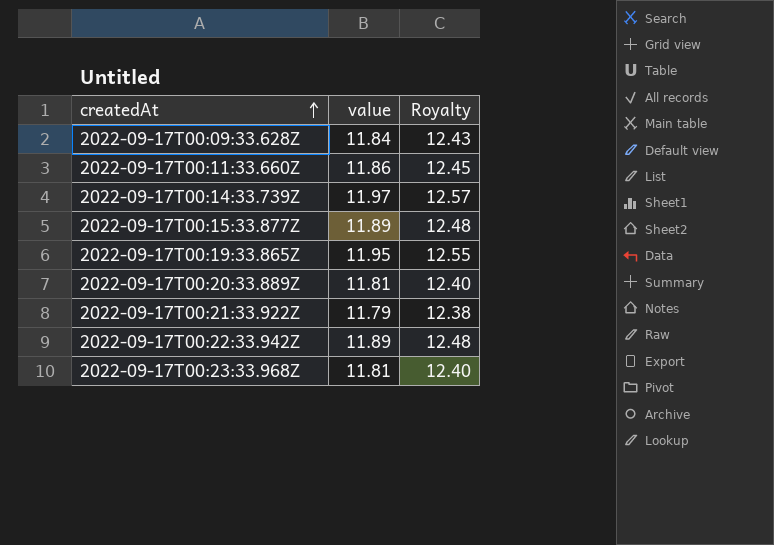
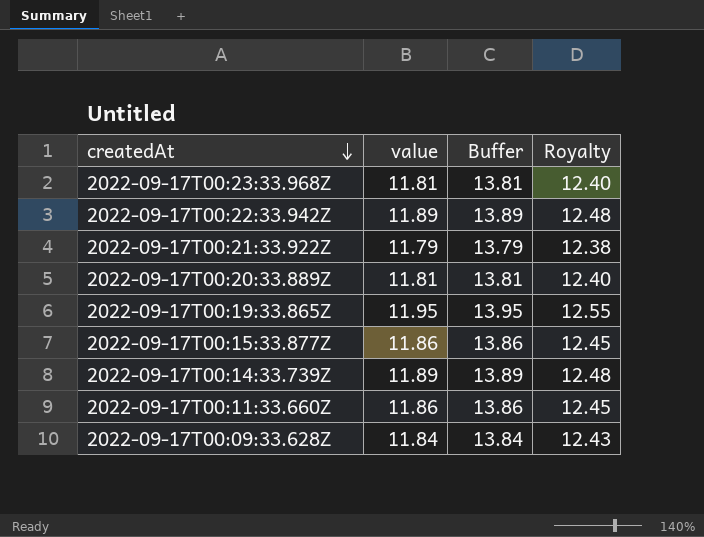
row order: createdAt ascending -> createdAt descending
column Buffer | formula: none -> [value] + 2
2022-09-17T00:15:33.877Z | value: 11.89 -> 11.86
2022-09-17T00:15:33.877Z | Royalty: 12.48 -> 12.45
2022-09-17T00:14:33.739Z | value: 11.97 -> 11.89
2022-09-17T00:14:33.739Z | Royalty: 12.57 -> 12.48

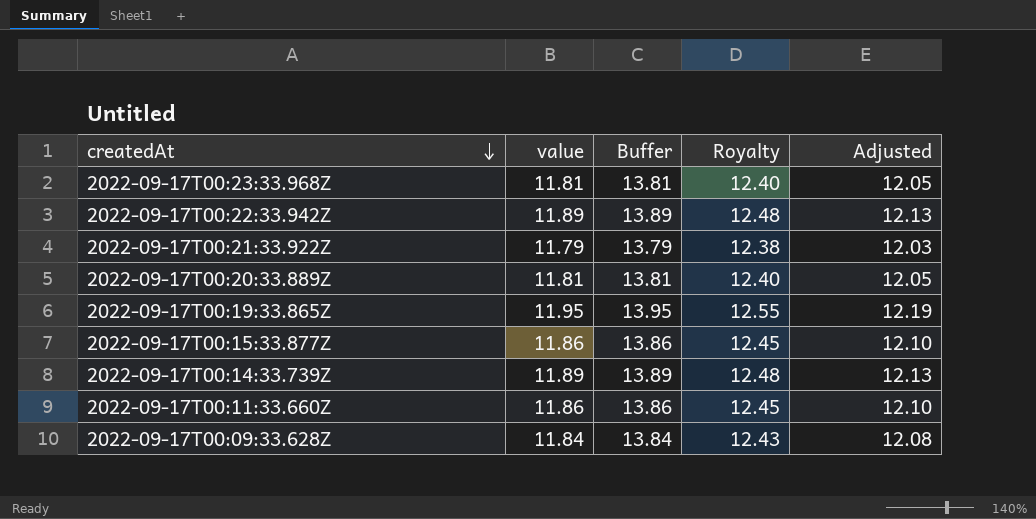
column Adjusted | formula: none -> [value] * 1.02

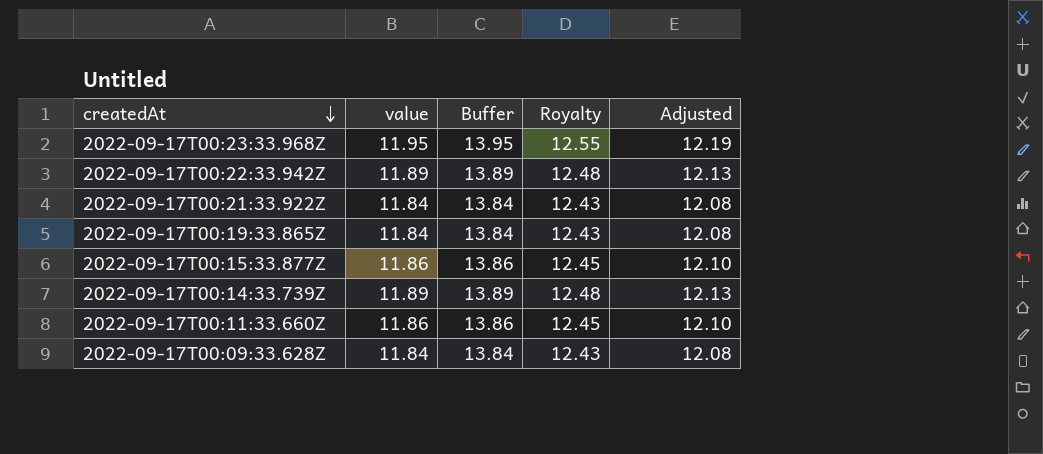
row 2022-09-17T00:20:33.889Z: 11.81 | 13.81 | 12.40 | 12.05 -> none
2022-09-17T00:23:33.968Z | value: 11.81 -> 11.95
2022-09-17T00:23:33.968Z | Buffer: 13.81 -> 13.95
2022-09-17T00:23:33.968Z | Royalty: 12.40 -> 12.55
2022-09-17T00:23:33.968Z | Adjusted: 12.05 -> 12.19
2022-09-17T00:21:33.922Z | value: 11.79 -> 11.84
2022-09-17T00:21:33.922Z | Buffer: 13.79 -> 13.84
2022-09-17T00:21:33.922Z | Royalty: 12.38 -> 12.43
2022-09-17T00:21:33.922Z | Adjusted: 12.03 -> 12.08
2022-09-17T00:19:33.865Z | value: 11.95 -> 11.84
2022-09-17T00:19:33.865Z | Buffer: 13.95 -> 13.84
2022-09-17T00:19:33.865Z | Royalty: 12.55 -> 12.43
2022-09-17T00:19:33.865Z | Adjusted: 12.19 -> 12.08

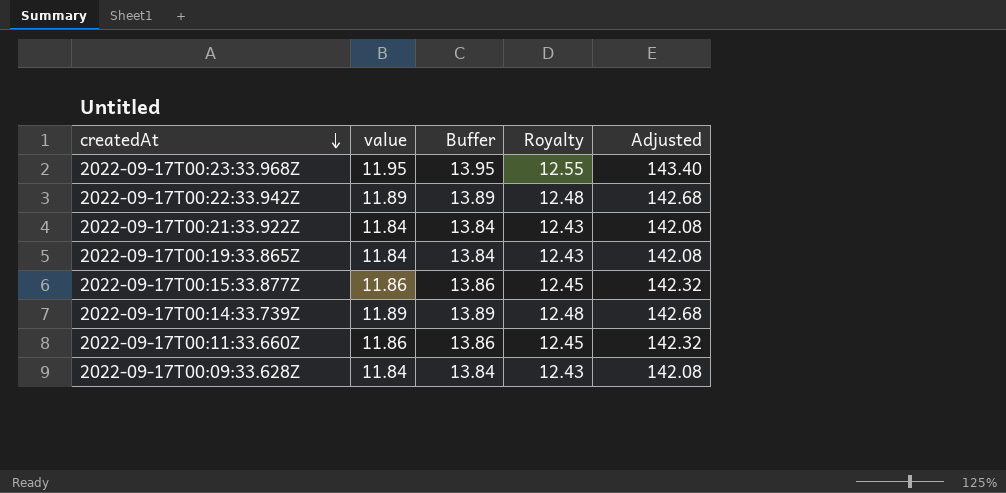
column Adjusted | formula: [value] * 1.02 -> [value] * 12

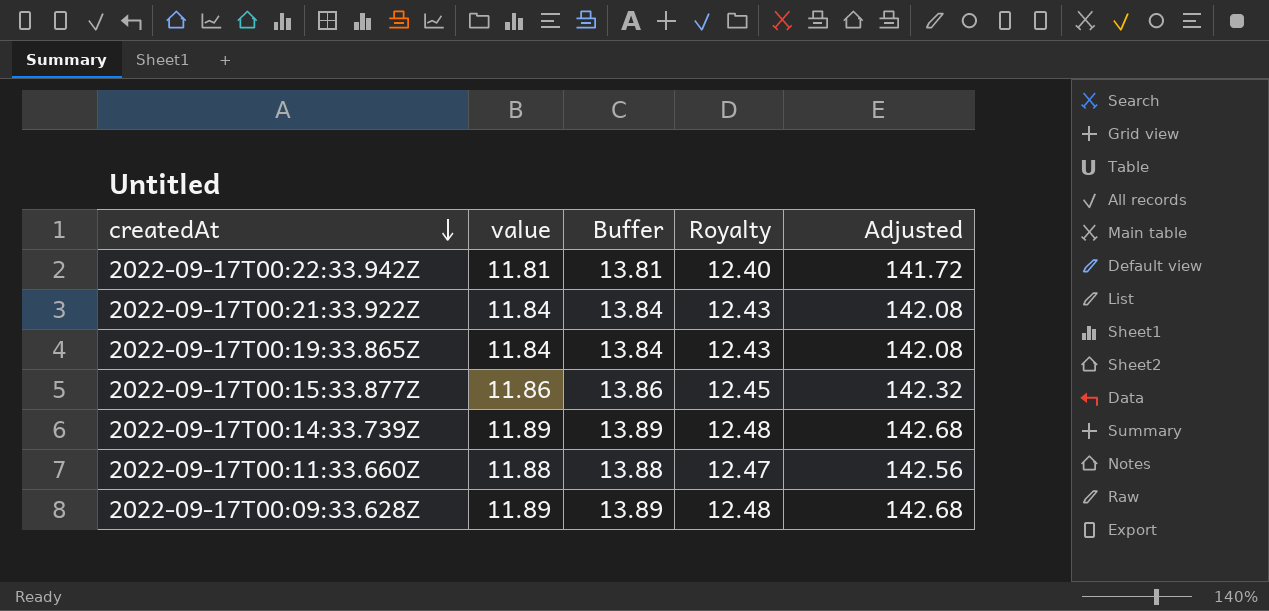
row 2022-09-17T00:23:33.968Z: 11.95 | 13.95 | 12.55 | 143.40 -> none
2022-09-17T00:22:33.942Z | value: 11.89 -> 11.81
2022-09-17T00:22:33.942Z | Buffer: 13.89 -> 13.81
2022-09-17T00:22:33.942Z | Royalty: 12.48 -> 12.40
2022-09-17T00:22:33.942Z | Adjusted: 142.68 -> 141.72
2022-09-17T00:11:33.660Z | value: 11.86 -> 11.88
2022-09-17T00:11:33.660Z | Buffer: 13.86 -> 13.88
2022-09-17T00:11:33.660Z | Royalty: 12.45 -> 12.47
2022-09-17T00:11:33.660Z | Adjusted: 142.32 -> 142.56
2022-09-17T00:09:33.628Z | value: 11.84 -> 11.89
2022-09-17T00:09:33.628Z | Buffer: 13.84 -> 13.89
2022-09-17T00:09:33.628Z | Royalty: 12.43 -> 12.48
2022-09-17T00:09:33.628Z | Adjusted: 142.08 -> 142.68

